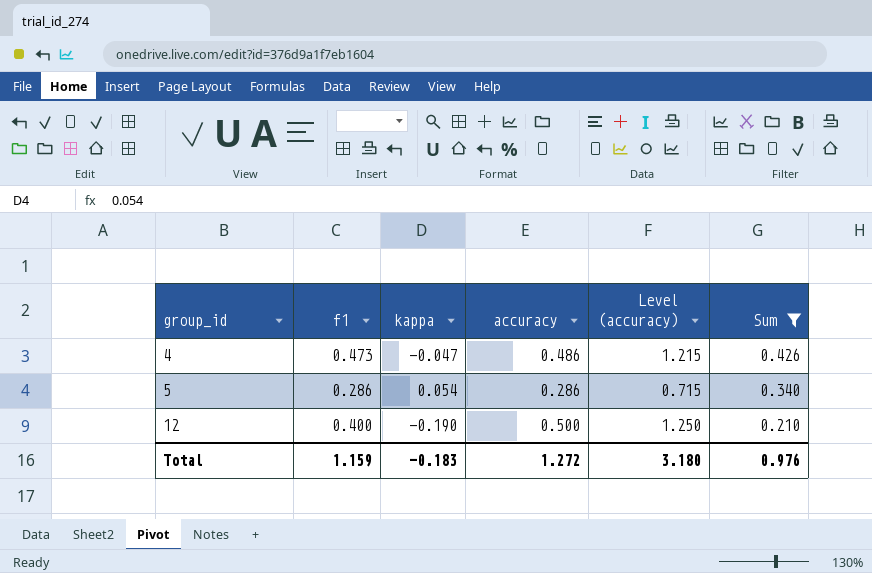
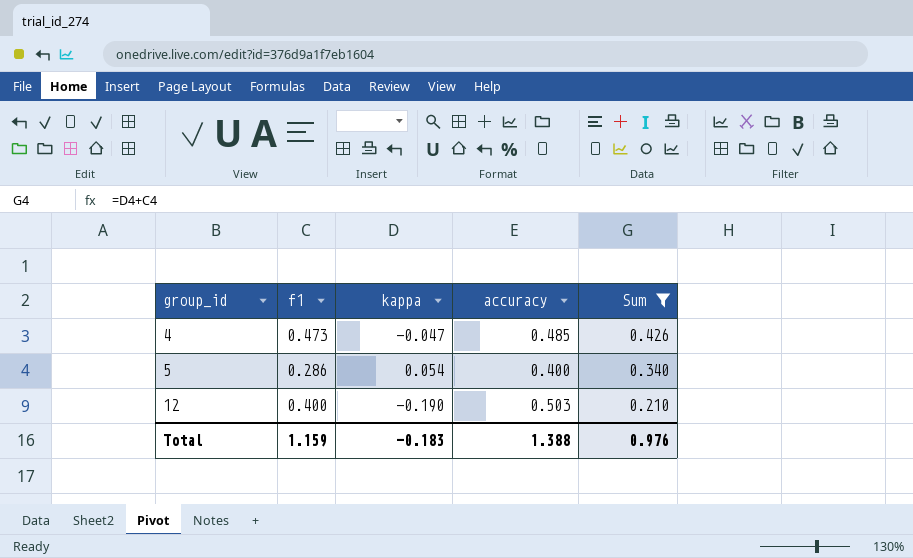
column Level (accuracy) | formula: [accuracy] * 2.5 -> none
4 | accuracy: 0.486 -> 0.485
5 | accuracy: 0.286 -> 0.400
12 | accuracy: 0.500 -> 0.503
Total | accuracy: 1.272 -> 1.388

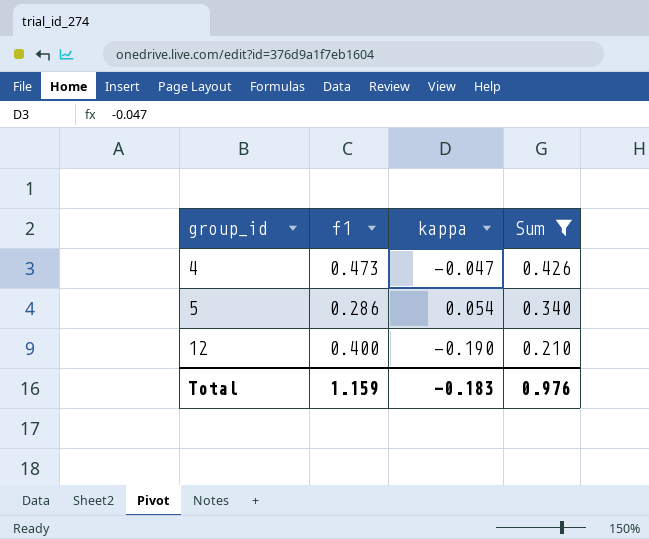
column accuracy | position: 4 -> none

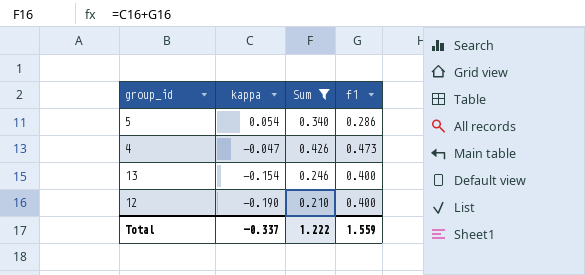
row order: group_id ascending -> kappa descending
column f1 | position: 2 -> 4
row 13: none -> -0.154 | 0.246 | 0.400
Total | kappa: -0.183 -> -0.337
Total | Sum: 0.976 -> 1.222
Total | f1: 1.159 -> 1.559

